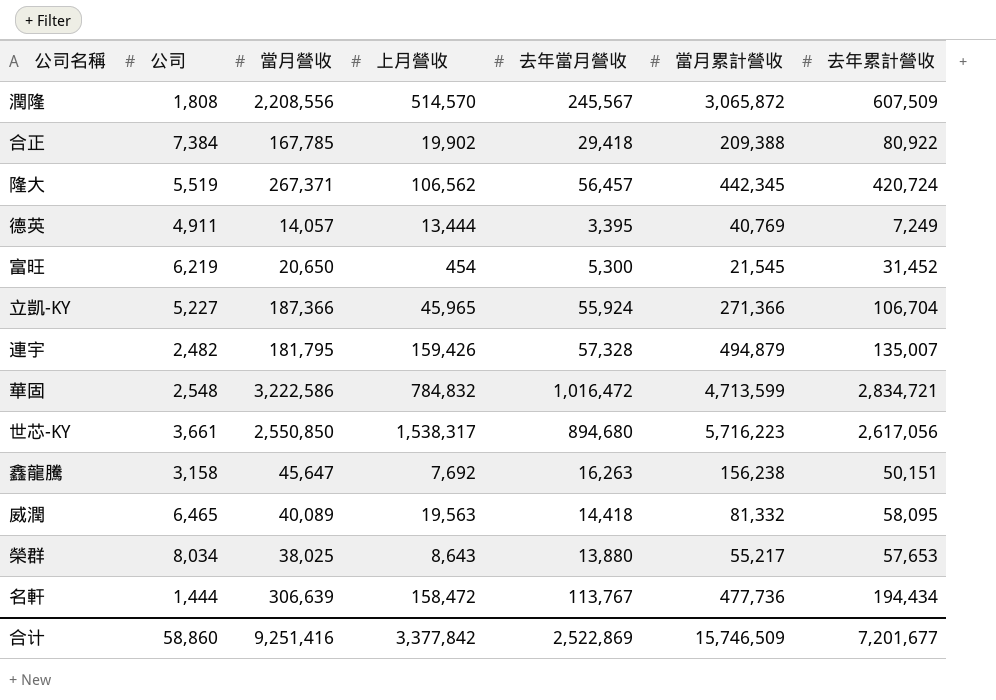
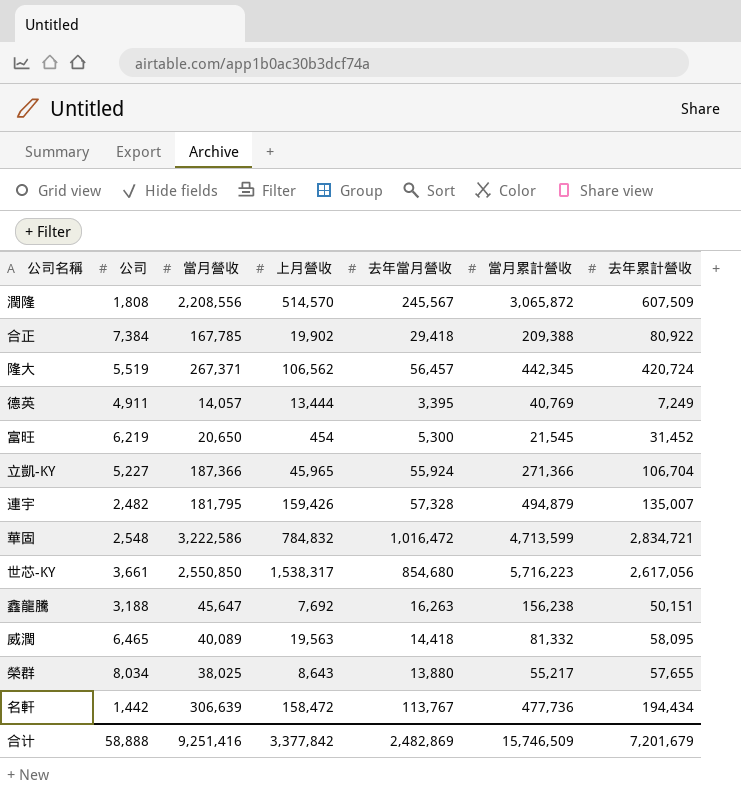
世芯-KY | 去年當月營收: 894,680 -> 854,680
鑫龍騰 | 公司: 3,158 -> 3,188
榮群 | 去年累計營收: 57,653 -> 57,655
名軒 | 公司: 1,444 -> 1,442
合计 | 公司: 58,860 -> 58,888
合计 | 去年當月營收: 2,522,869 -> 2,482,869
合计 | 去年累計營收: 7,201,677 -> 7,201,679

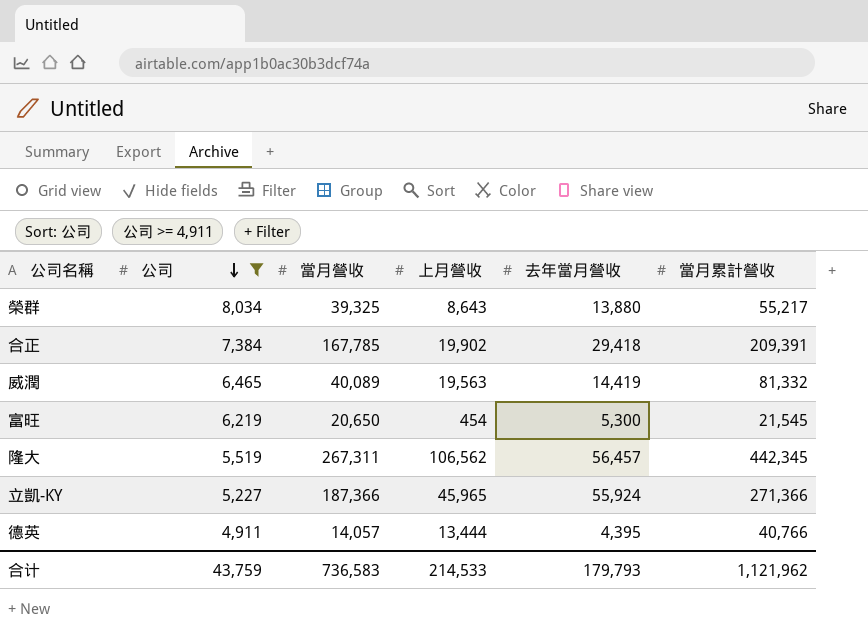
filter: none -> 公司 >= 4,911
row order: none -> 公司 descending
column 去年累計營收 | position: 7 -> none
榮群 | 當月營收: 38,025 -> 39,325
合正 | 當月累計營收: 209,388 -> 209,391
威潤 | 去年當月營收: 14,418 -> 14,419
隆大 | 當月營收: 267,371 -> 267,311
德英 | 去年當月營收: 3,395 -> 4,395
德英 | 當月累計營收: 40,769 -> 40,766
合计 | 公司: 58,888 -> 43,759
合计 | 當月營收: 9,251,416 -> 736,583
合计 | 上月營收: 3,377,842 -> 214,533
合计 | 去年當月營收: 2,482,869 -> 179,793
合计 | 當月累計營收: 15,746,509 -> 1,121,962

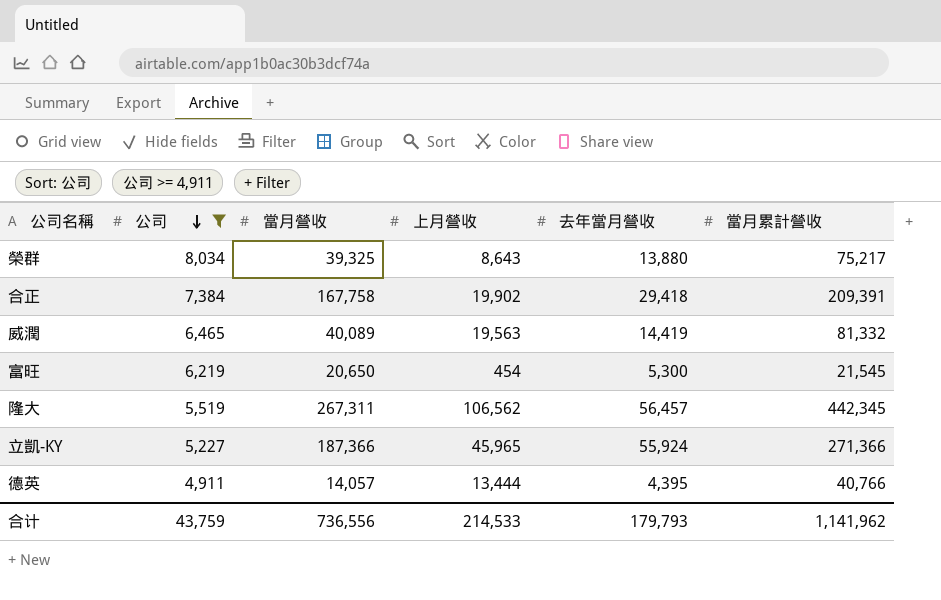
榮群 | 當月累計營收: 55,217 -> 75,217
合正 | 當月營收: 167,785 -> 167,758
合计 | 當月營收: 736,583 -> 736,556
合计 | 當月累計營收: 1,121,962 -> 1,141,962

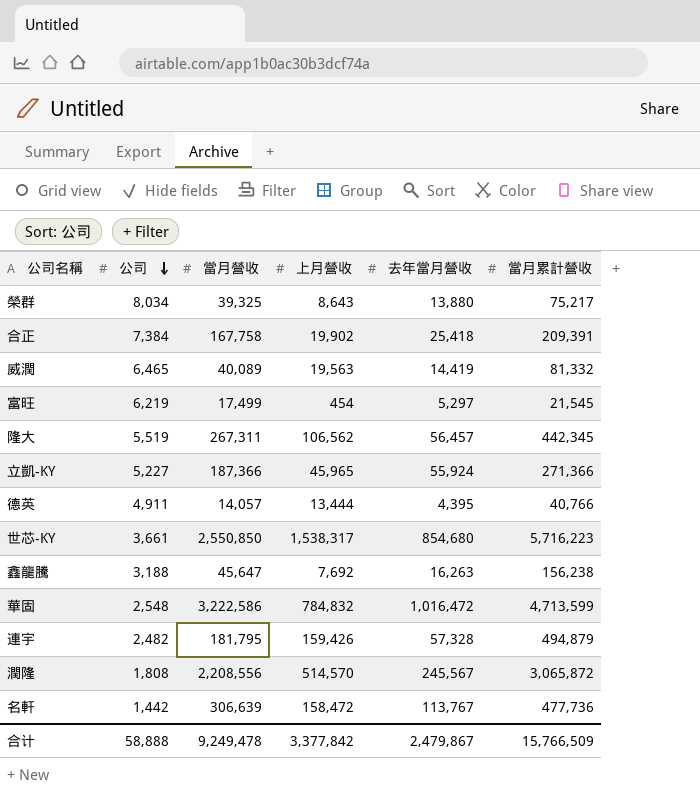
filter: 公司 >= 4,911 -> none
合正 | 去年當月營收: 29,418 -> 25,418
富旺 | 當月營收: 20,650 -> 17,499
富旺 | 去年當月營收: 5,300 -> 5,297
合计 | 公司: 43,759 -> 58,888
合计 | 當月營收: 736,556 -> 9,249,478
合计 | 上月營收: 214,533 -> 3,377,842
合计 | 去年當月營收: 179,793 -> 2,479,867
合计 | 當月累計營收: 1,141,962 -> 15,766,509

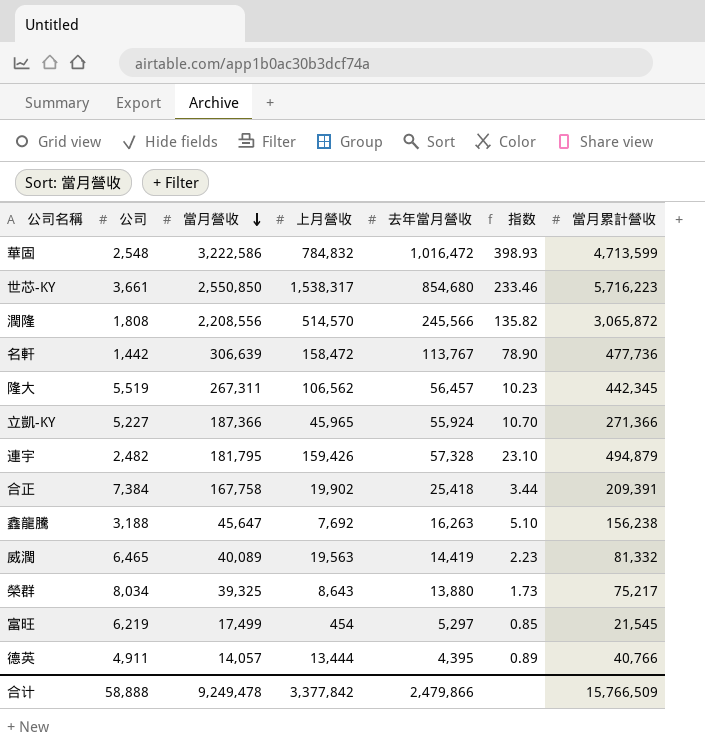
row order: 公司 descending -> 當月營收 descending
column 指数 | formula: none -> [去年當月營收] / [公司]
潤隆 | 去年當月營收: 245,567 -> 245,566
合计 | 去年當月營收: 2,479,867 -> 2,479,866

